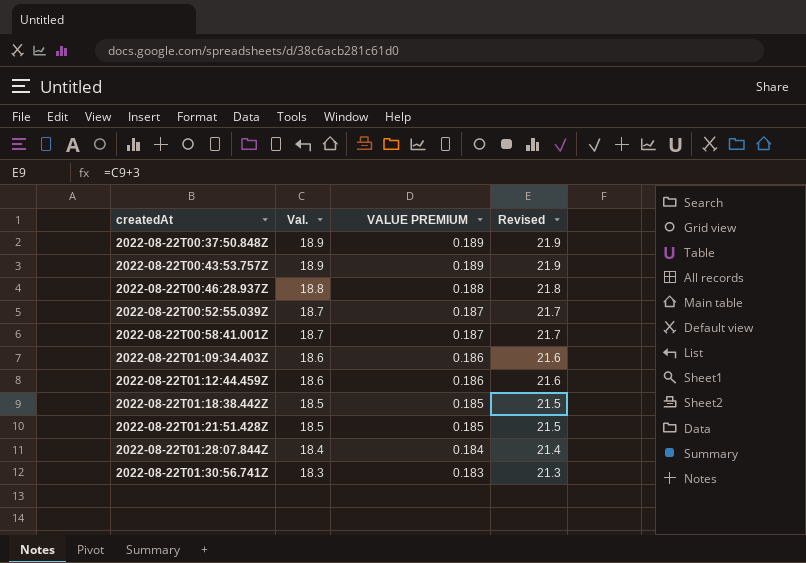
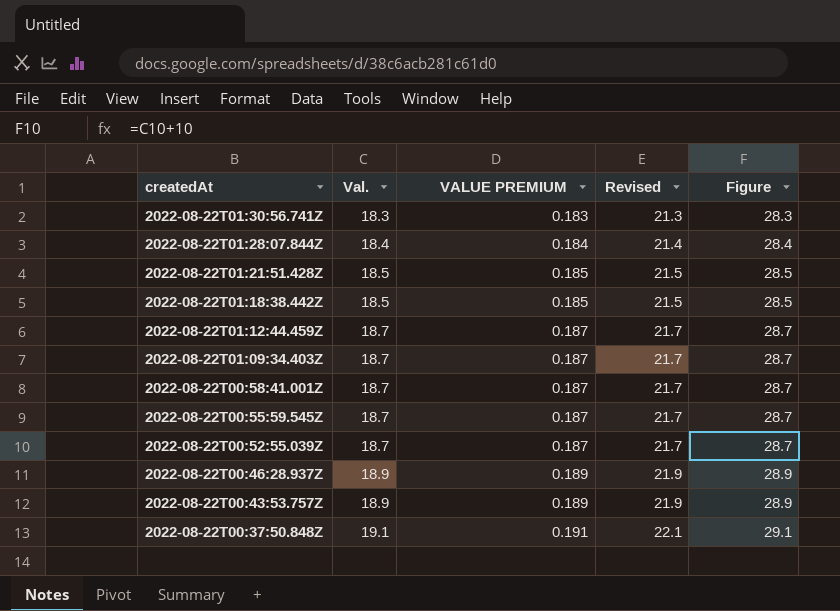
row order: createdAt ascending -> createdAt descending
column Figure | formula: none -> [Val.] + 10
2022-08-22T01:12:44.459Z | Val.: 18.6 -> 18.7
2022-08-22T01:12:44.459Z | VALUE PREMIUM: 0.186 -> 0.187
2022-08-22T01:12:44.459Z | Revised: 21.6 -> 21.7
2022-08-22T01:09:34.403Z | Val.: 18.6 -> 18.7
2022-08-22T01:09:34.403Z | VALUE PREMIUM: 0.186 -> 0.187
2022-08-22T01:09:34.403Z | Revised: 21.6 -> 21.7
row 2022-08-22T00:55:59.545Z: none -> 18.7 | 0.187 | 21.7 | 28.7
2022-08-22T00:46:28.937Z | Val.: 18.8 -> 18.9
2022-08-22T00:46:28.937Z | VALUE PREMIUM: 0.188 -> 0.189
2022-08-22T00:46:28.937Z | Revised: 21.8 -> 21.9
2022-08-22T00:37:50.848Z | Val.: 18.9 -> 19.1
2022-08-22T00:37:50.848Z | VALUE PREMIUM: 0.189 -> 0.191
2022-08-22T00:37:50.848Z | Revised: 21.9 -> 22.1

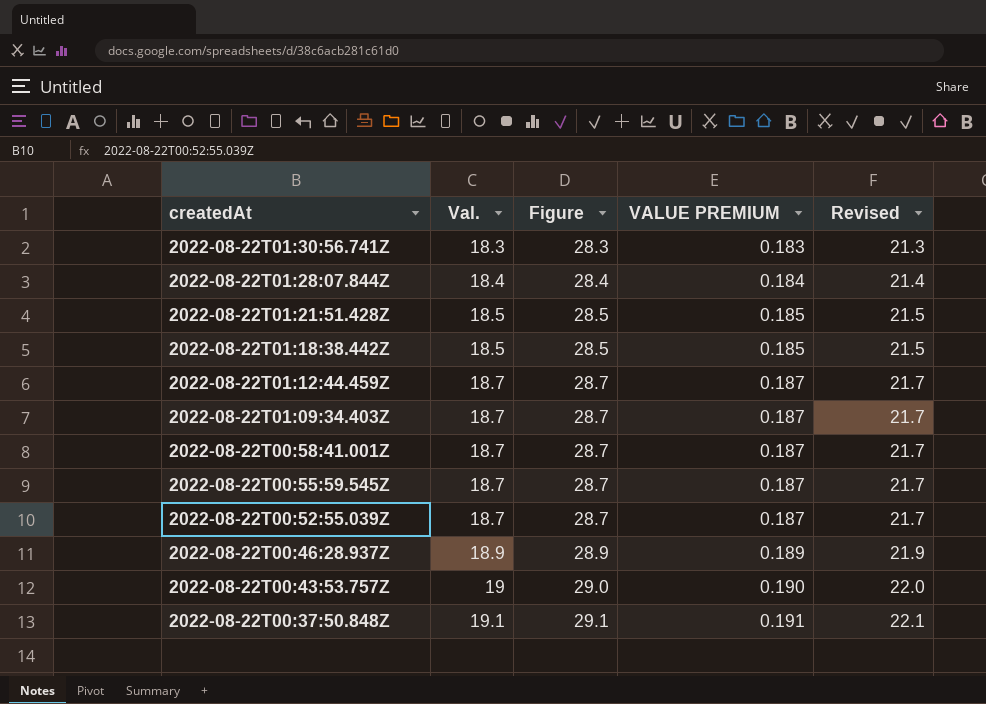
column Figure | position: 5 -> 3
2022-08-22T00:43:53.757Z | Val.: 18.9 -> 19
2022-08-22T00:43:53.757Z | Figure: 28.9 -> 29.0
2022-08-22T00:43:53.757Z | VALUE PREMIUM: 0.189 -> 0.190
2022-08-22T00:43:53.757Z | Revised: 21.9 -> 22.0

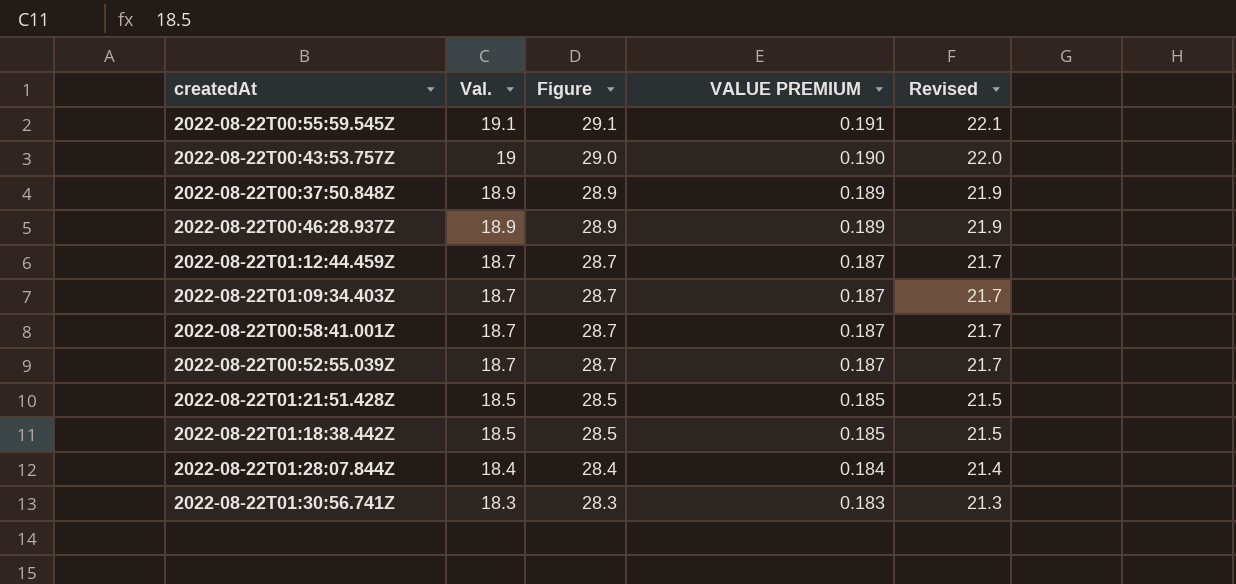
row order: createdAt descending -> Val. descending
2022-08-22T00:55:59.545Z | Val.: 18.7 -> 19.1
2022-08-22T00:55:59.545Z | Figure: 28.7 -> 29.1
2022-08-22T00:55:59.545Z | VALUE PREMIUM: 0.187 -> 0.191
2022-08-22T00:55:59.545Z | Revised: 21.7 -> 22.1
2022-08-22T00:37:50.848Z | Val.: 19.1 -> 18.9
2022-08-22T00:37:50.848Z | Figure: 29.1 -> 28.9
2022-08-22T00:37:50.848Z | VALUE PREMIUM: 0.191 -> 0.189
2022-08-22T00:37:50.848Z | Revised: 22.1 -> 21.9

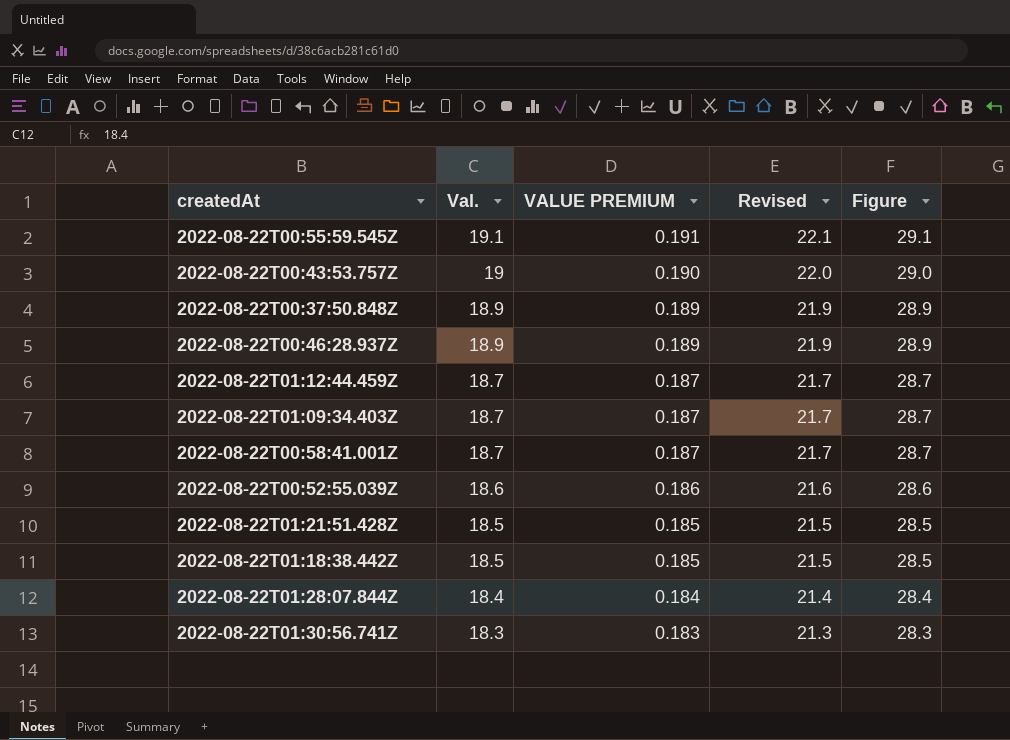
column Figure | position: 3 -> 5
2022-08-22T00:52:55.039Z | Val.: 18.7 -> 18.6
2022-08-22T00:52:55.039Z | VALUE PREMIUM: 0.187 -> 0.186
2022-08-22T00:52:55.039Z | Revised: 21.7 -> 21.6
2022-08-22T00:52:55.039Z | Figure: 28.7 -> 28.6

